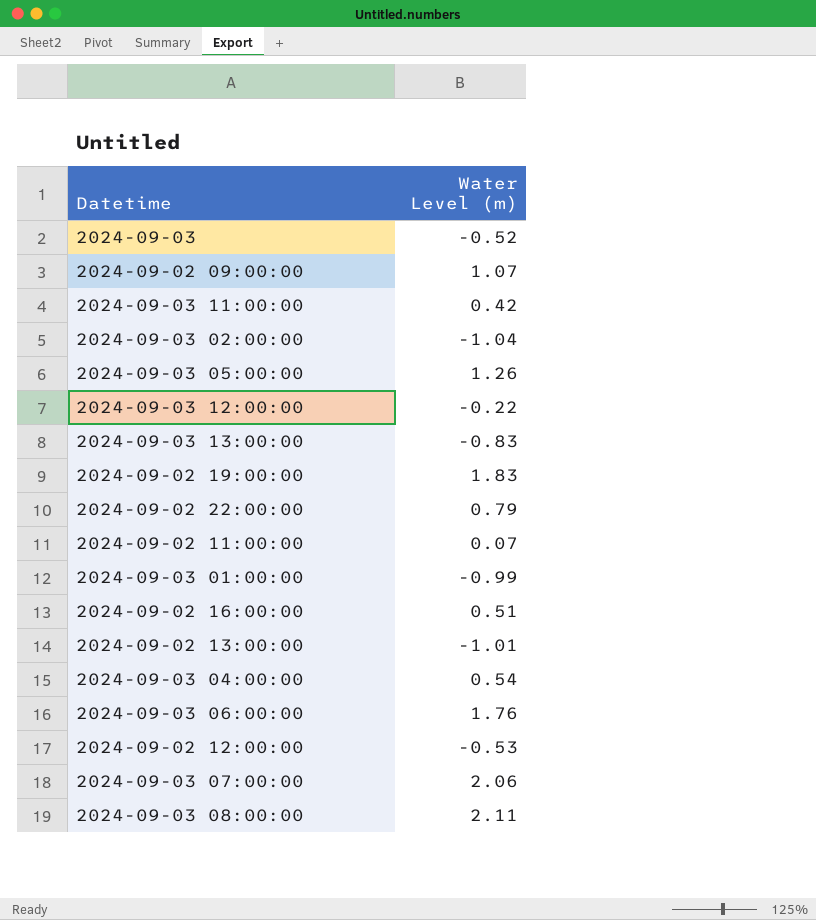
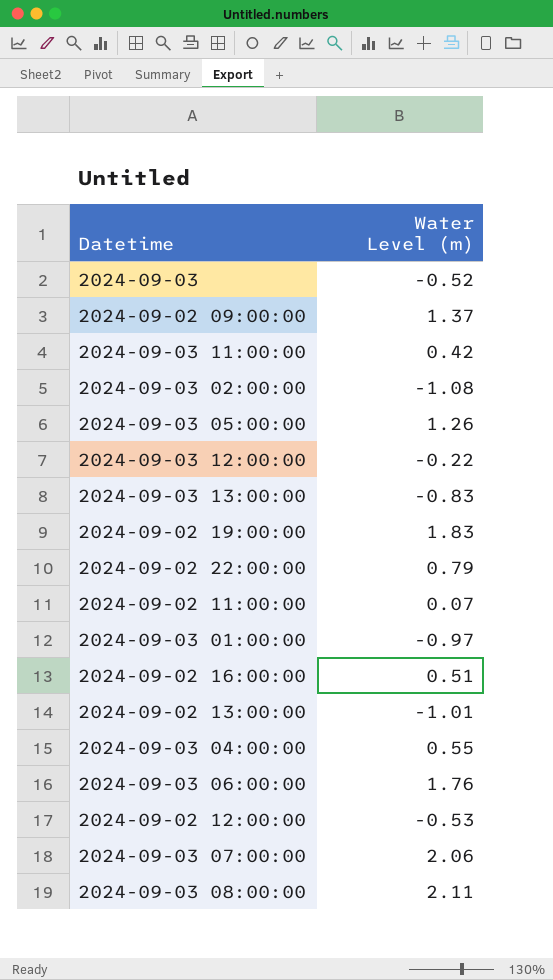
2024-09-02 09:00:00 | Water Level (m): 1.07 -> 1.37
2024-09-03 02:00:00 | Water Level (m): -1.04 -> -1.08
2024-09-03 01:00:00 | Water Level (m): -0.99 -> -0.97
2024-09-03 04:00:00 | Water Level (m): 0.54 -> 0.55

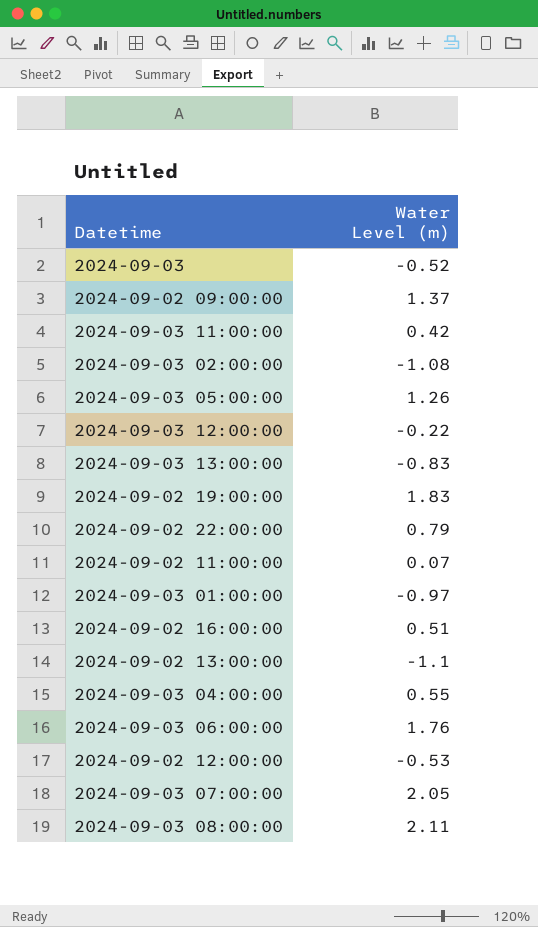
2024-09-02 13:00:00 | Water Level (m): -1.01 -> -1.1
2024-09-03 07:00:00 | Water Level (m): 2.06 -> 2.05

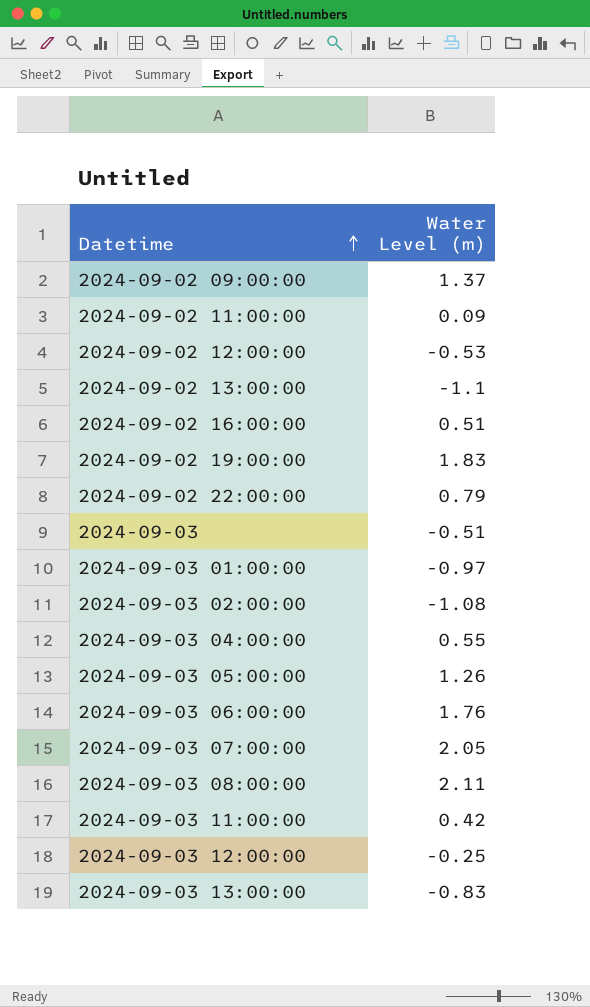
row order: none -> Datetime ascending
2024-09-02 11:00:00 | Water Level (m): 0.07 -> 0.09
2024-09-03 | Water Level (m): -0.52 -> -0.51
2024-09-03 12:00:00 | Water Level (m): -0.22 -> -0.25

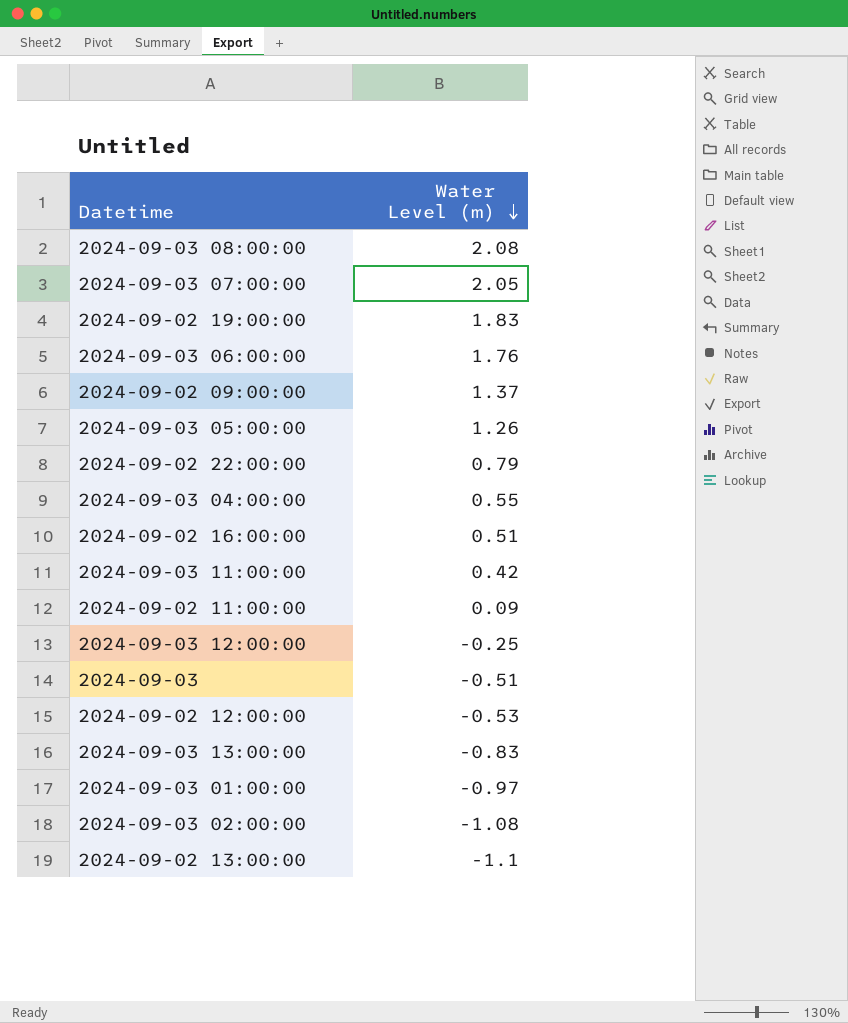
row order: Datetime ascending -> Water Level (m) descending
2024-09-03 08:00:00 | Water Level (m): 2.11 -> 2.08

